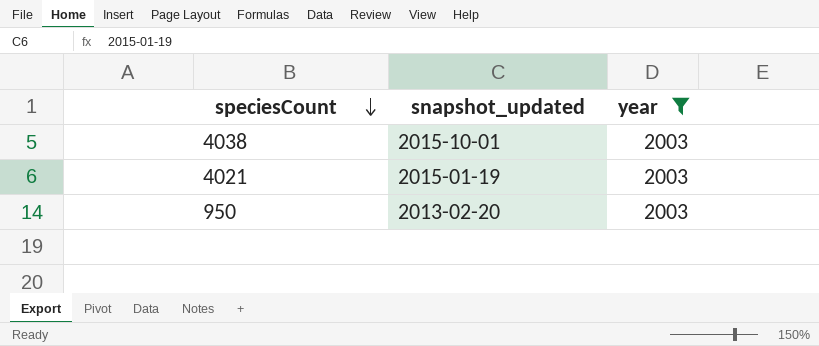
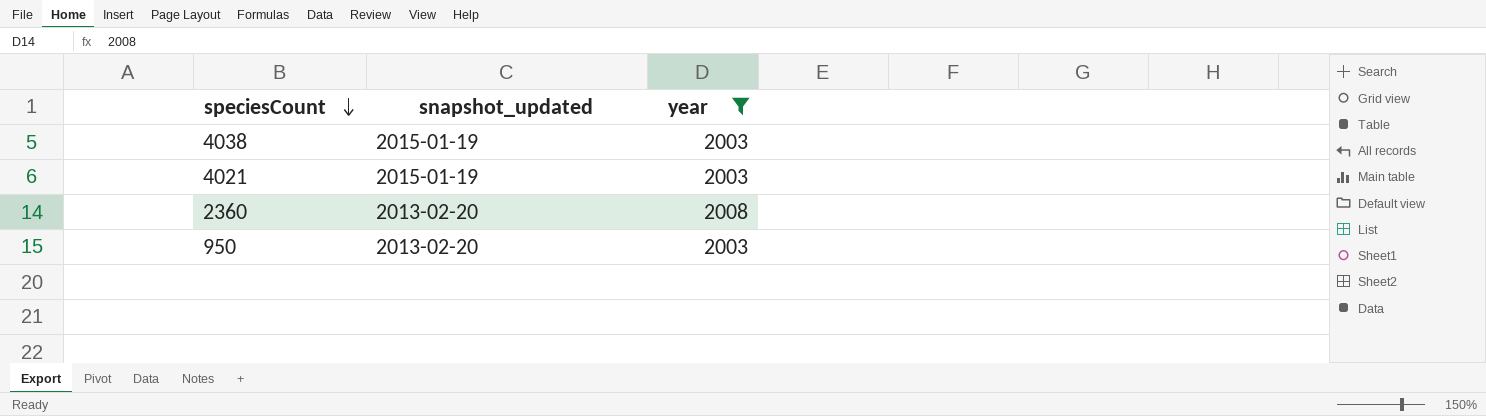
4038 | snapshot_updated: 2015-10-01 -> 2015-01-19
row 2360: none -> 2013-02-20 | 2008

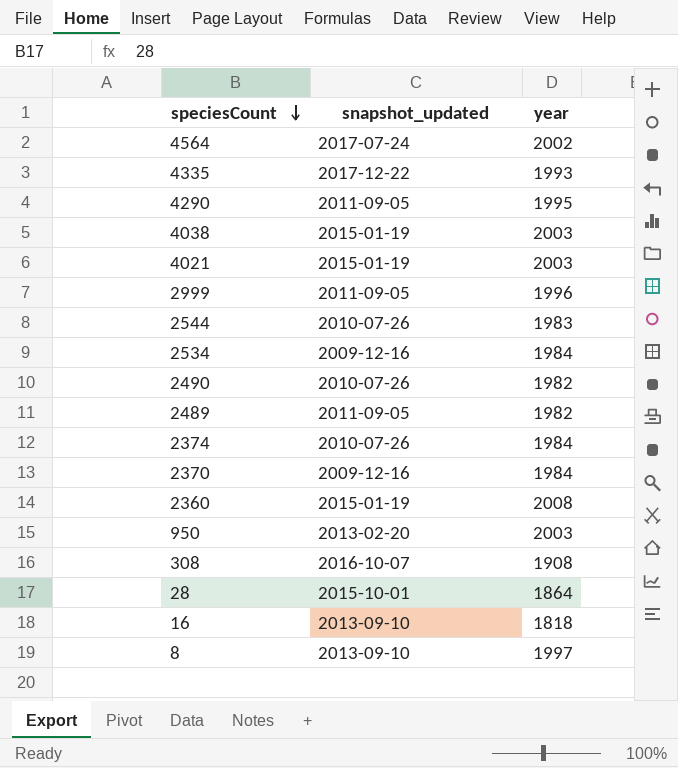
filter: year >= 2003 -> none
2360 | snapshot_updated: 2013-02-20 -> 2015-01-19

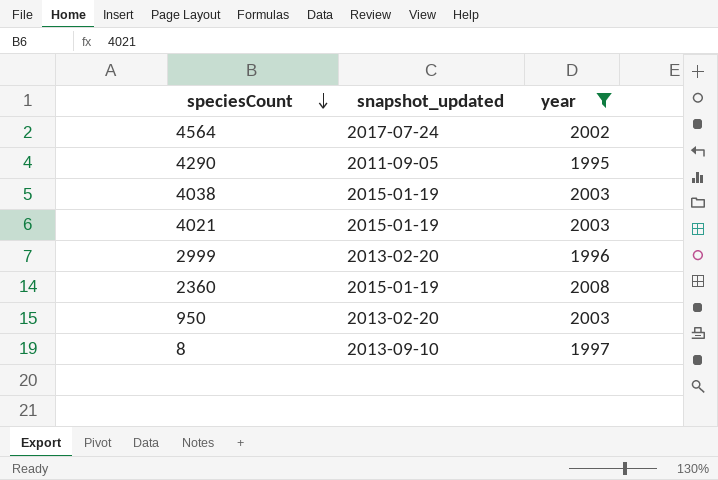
filter: none -> year >= 1995
2999 | snapshot_updated: 2011-09-05 -> 2013-02-20

